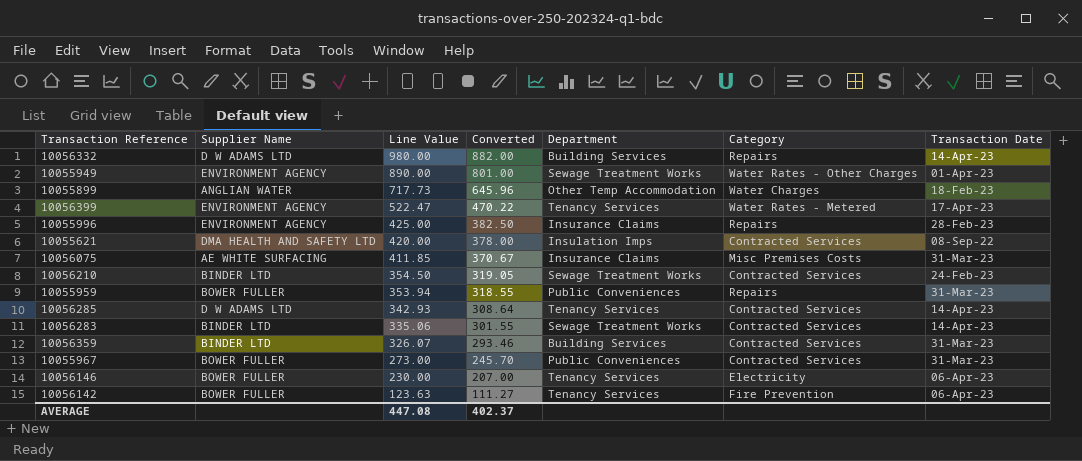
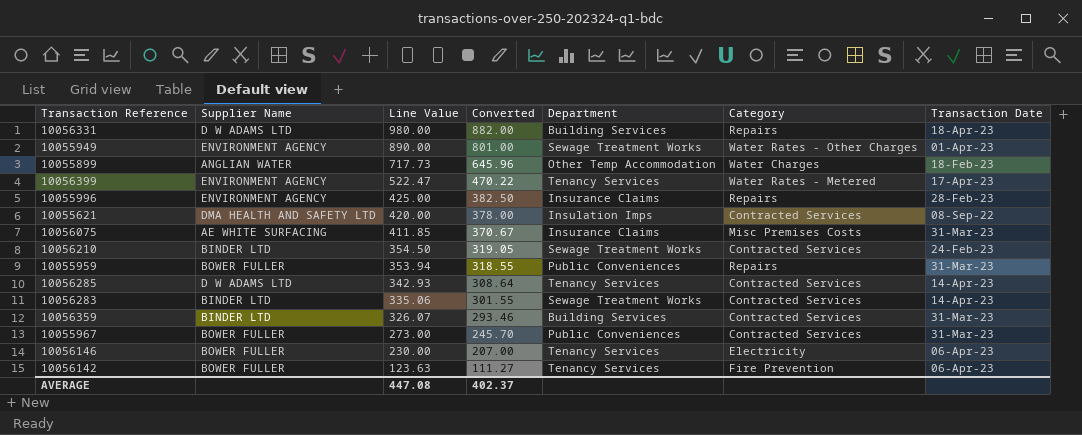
row 10056332: D W ADAMS LTD | 980.00 | 882.00 | Building Services | Repairs | 14-Apr-23 -> none
row 10056331: none -> D W ADAMS LTD | 980.00 | 882.00 | Building Services | Repairs | 18-Apr-23

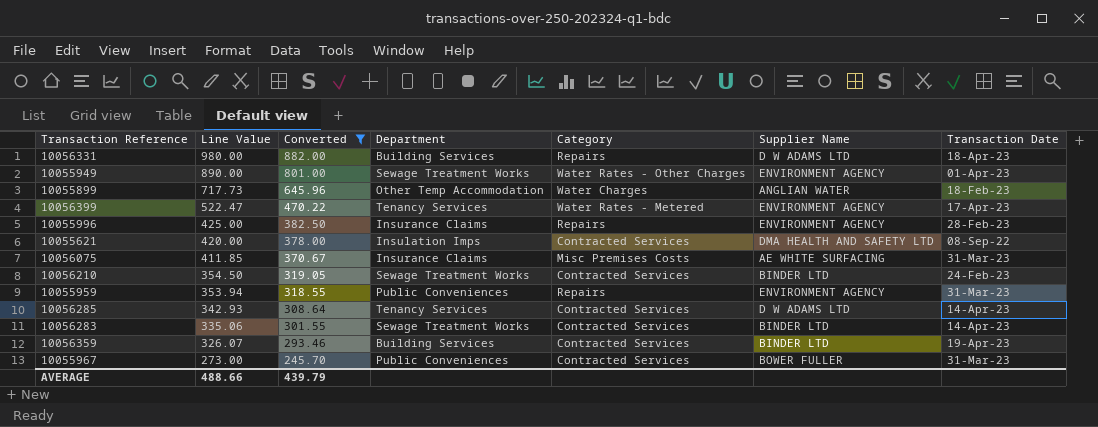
filter: none -> Converted >= 245.70
column Supplier Name | position: 2 -> 6
10055959 | Supplier Name: BOWER FULLER -> ENVIRONMENT AGENCY
10056359 | Transaction Date: 31-Mar-23 -> 19-Apr-23
AVERAGE | Line Value: 447.08 -> 488.66
AVERAGE | Converted: 402.37 -> 439.79

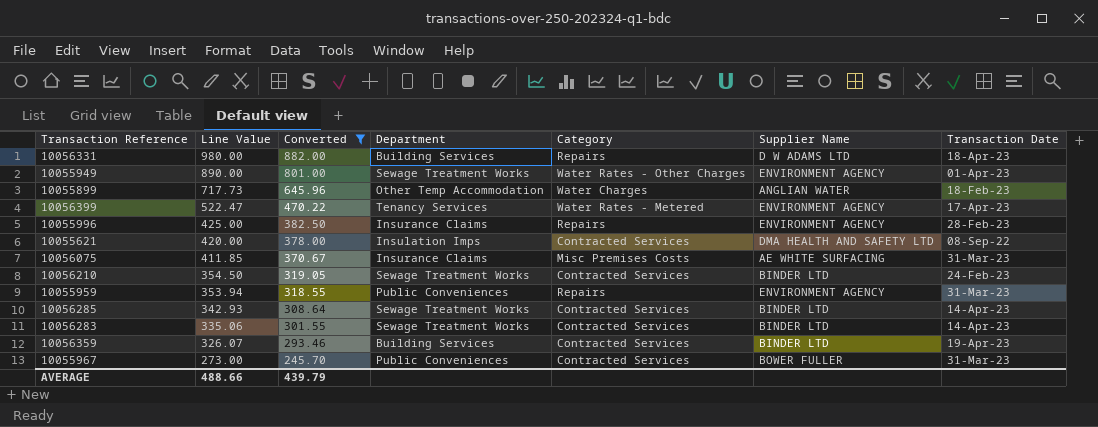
10056285 | Department: Tenancy Services -> Sewage Treatment Works
10056285 | Supplier Name: D W ADAMS LTD -> BINDER LTD

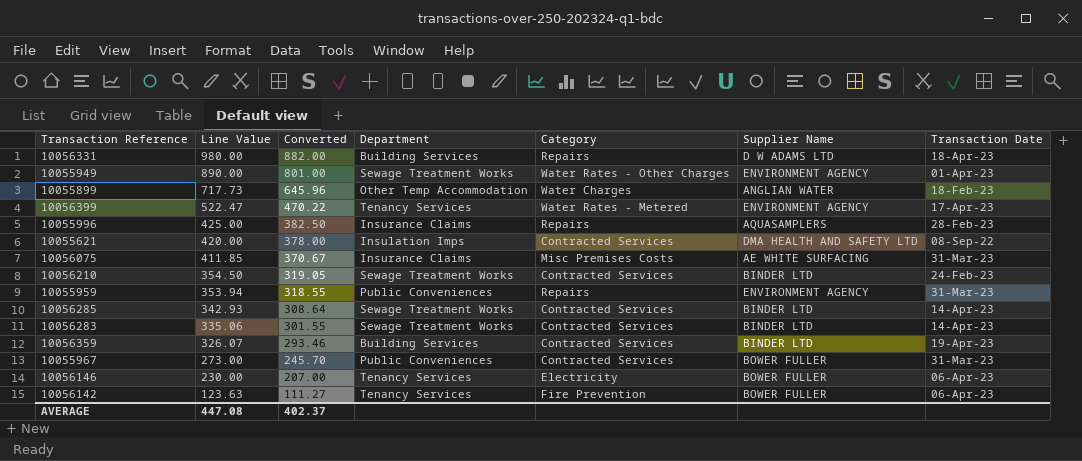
filter: Converted >= 245.70 -> none
10055996 | Supplier Name: ENVIRONMENT AGENCY -> AQUASAMPLERS
AVERAGE | Line Value: 488.66 -> 447.08
AVERAGE | Converted: 439.79 -> 402.37

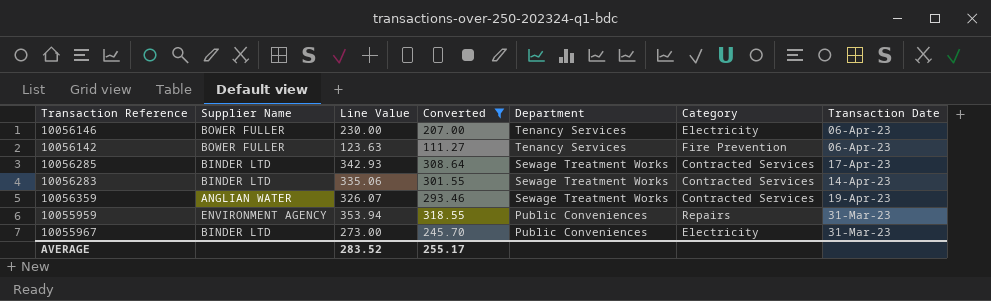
filter: none -> Converted <= 318.55
row order: Line Value descending -> Department descending
column Supplier Name | position: 6 -> 2
10056285 | Transaction Date: 14-Apr-23 -> 17-Apr-23
10056359 | Supplier Name: BINDER LTD -> ANGLIAN WATER
10056359 | Department: Building Services -> Sewage Treatment Works
10055967 | Supplier Name: BOWER FULLER -> BINDER LTD
10055967 | Category: Contracted Services -> Electricity
AVERAGE | Line Value: 447.08 -> 283.52
AVERAGE | Converted: 402.37 -> 255.17

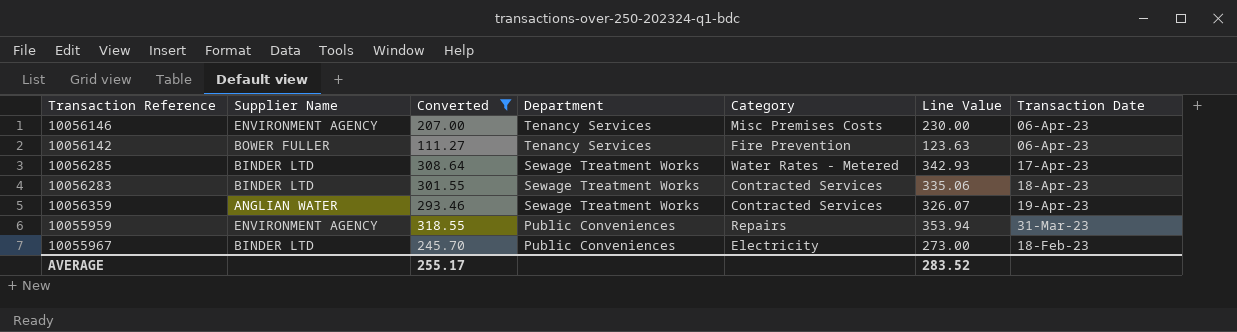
column Line Value | position: 3 -> 6
10056146 | Supplier Name: BOWER FULLER -> ENVIRONMENT AGENCY
10056146 | Category: Electricity -> Misc Premises Costs
10056285 | Category: Contracted Services -> Water Rates - Metered
10056283 | Transaction Date: 14-Apr-23 -> 18-Apr-23
10055967 | Transaction Date: 31-Mar-23 -> 18-Feb-23

